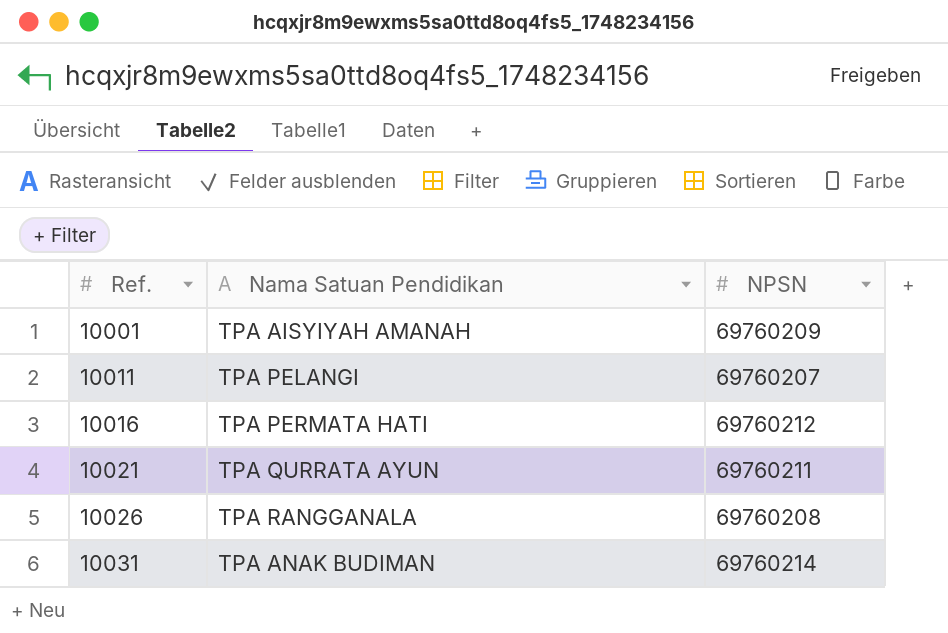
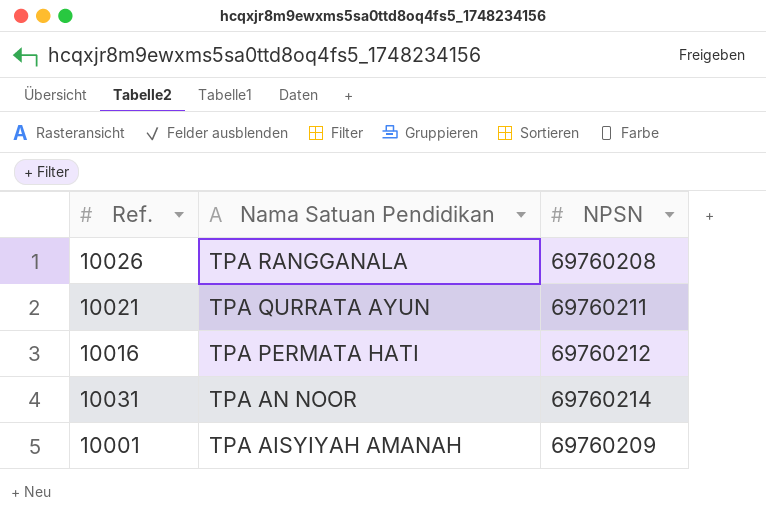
row order: Ref. ascending -> Nama Satuan Pendidikan descending
row 10011: TPA PELANGI | 69760207 -> none
10031 | Nama Satuan Pendidikan: TPA ANAK BUDIMAN -> TPA AN NOOR

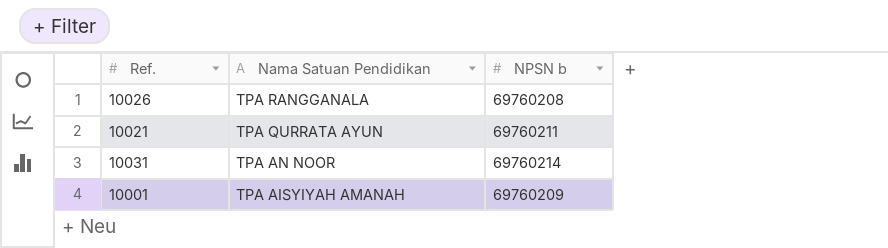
column name: NPSN -> NPSN b
row 10016: TPA PERMATA HATI | 69760212 -> none

